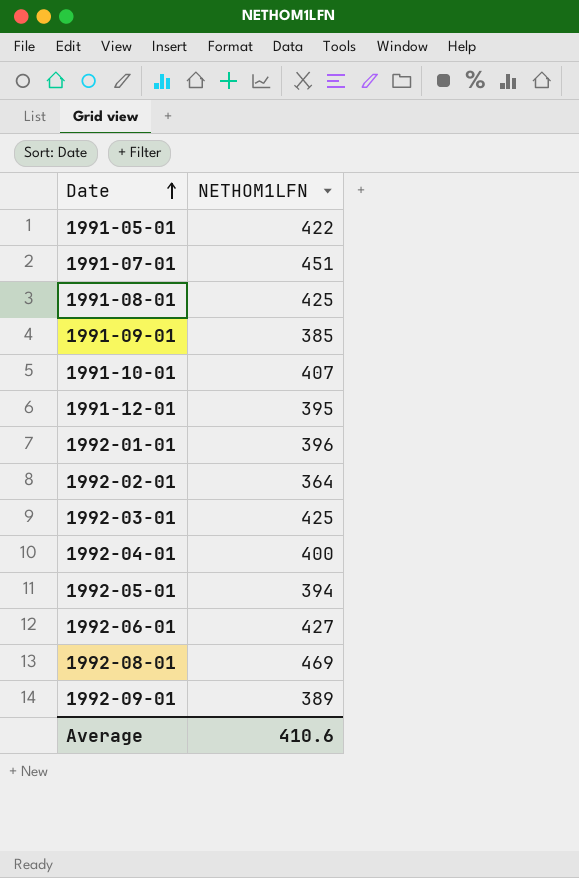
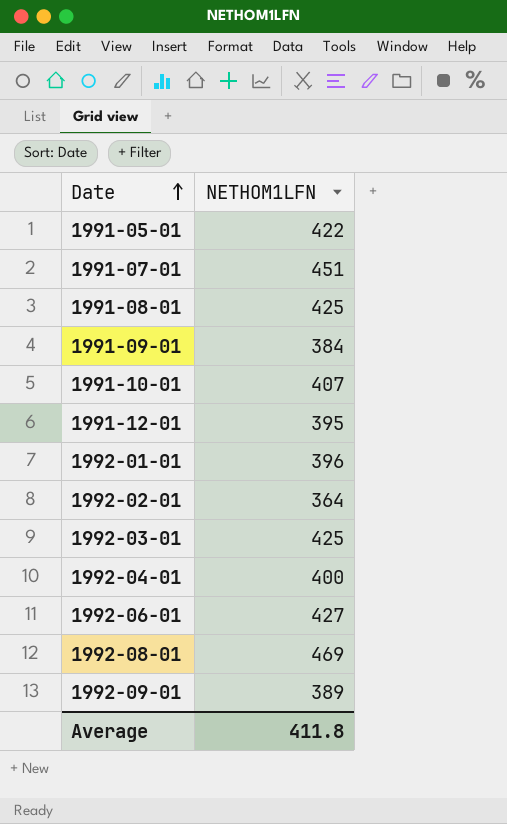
row 1992-05-01: 394 -> none
1991-09-01 | NETHOM1LFN: 385 -> 384
Average | NETHOM1LFN: 410.6 -> 411.8

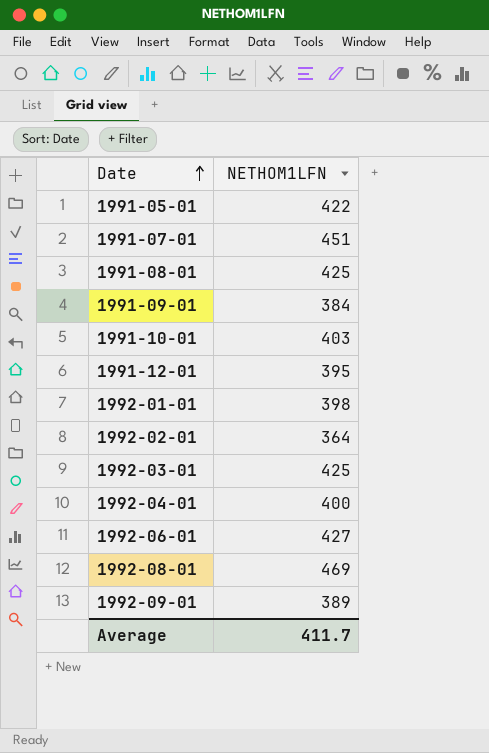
1991-10-01 | NETHOM1LFN: 407 -> 403
1992-01-01 | NETHOM1LFN: 396 -> 398
Average | NETHOM1LFN: 411.8 -> 411.7

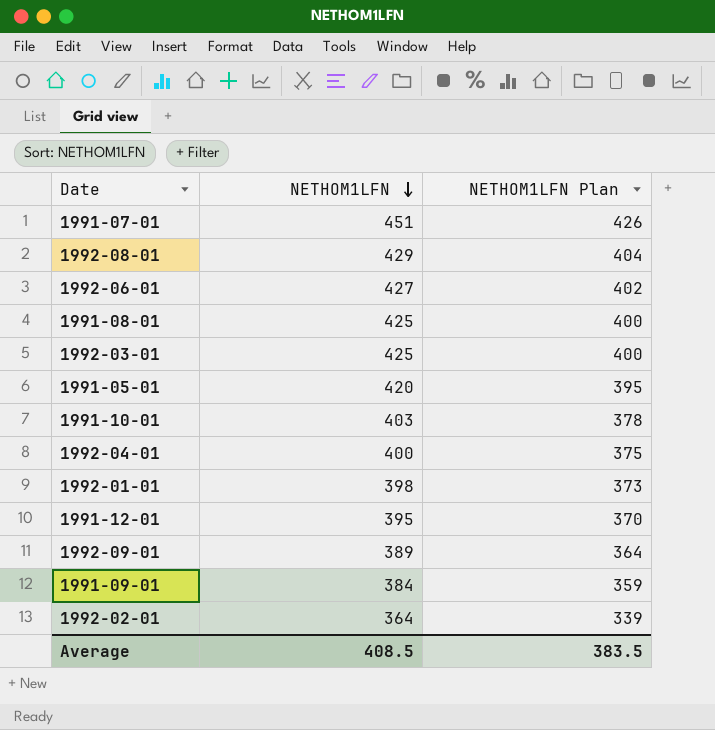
row order: Date ascending -> NETHOM1LFN descending
column NETHOM1LFN Plan | formula: none -> [NETHOM1LFN] - 25
1992-08-01 | NETHOM1LFN: 469 -> 429
1991-05-01 | NETHOM1LFN: 422 -> 420
Average | NETHOM1LFN: 411.7 -> 408.5

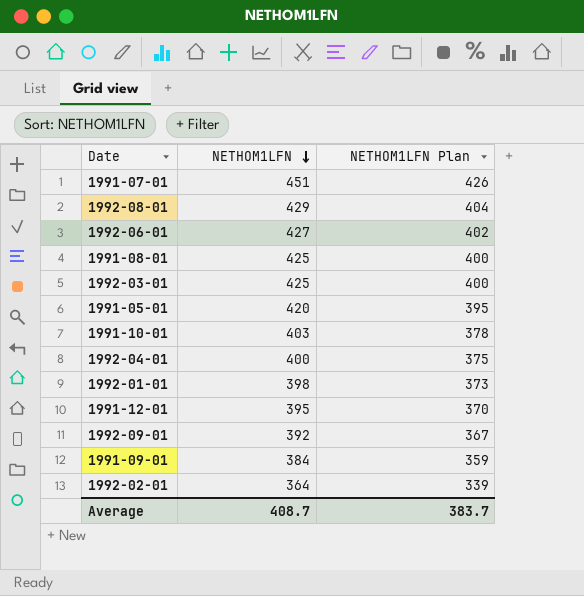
1992-09-01 | NETHOM1LFN: 389 -> 392
1992-09-01 | NETHOM1LFN Plan: 364 -> 367
Average | NETHOM1LFN: 408.5 -> 408.7
Average | NETHOM1LFN Plan: 383.5 -> 383.7

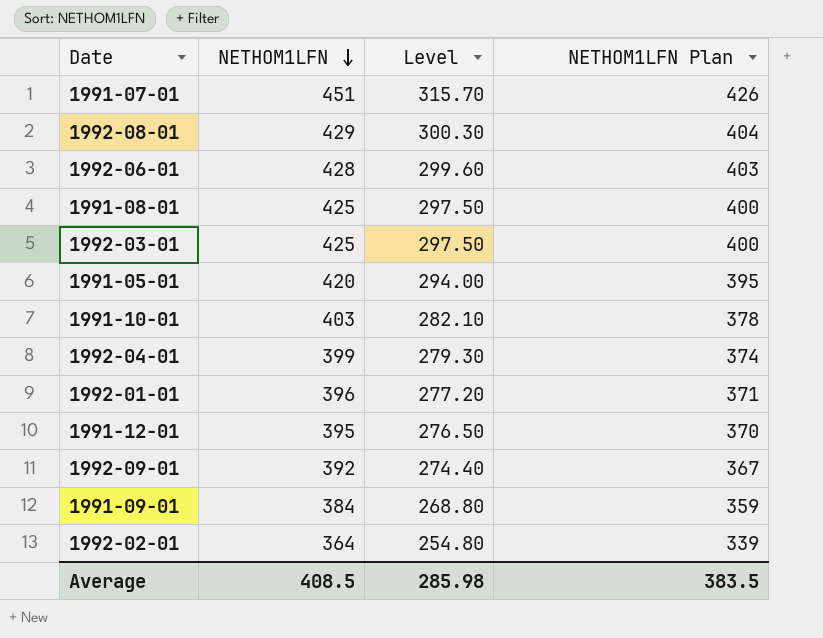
column Level | formula: none -> [NETHOM1LFN] * 0.7
1992-06-01 | NETHOM1LFN: 427 -> 428
1992-06-01 | NETHOM1LFN Plan: 402 -> 403
1992-04-01 | NETHOM1LFN: 400 -> 399
1992-04-01 | NETHOM1LFN Plan: 375 -> 374
1992-01-01 | NETHOM1LFN: 398 -> 396
1992-01-01 | NETHOM1LFN Plan: 373 -> 371
Average | NETHOM1LFN: 408.7 -> 408.5
Average | NETHOM1LFN Plan: 383.7 -> 383.5

